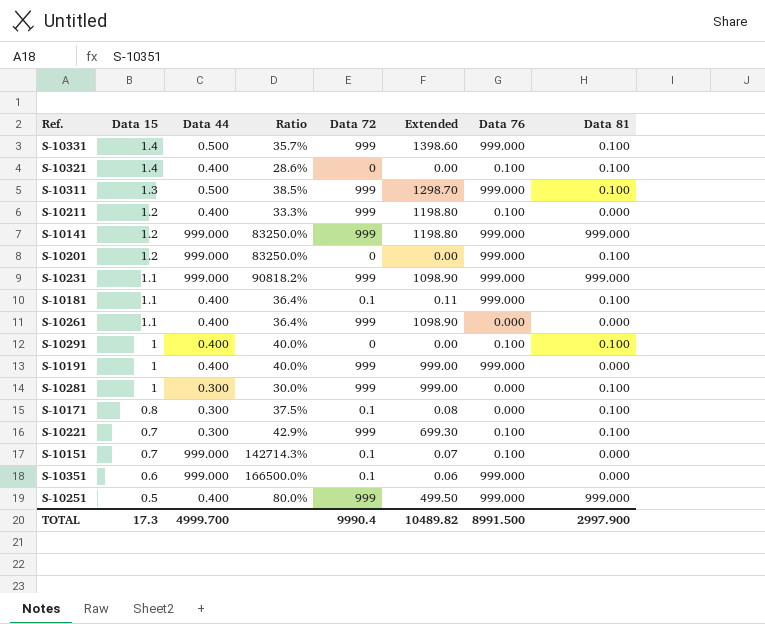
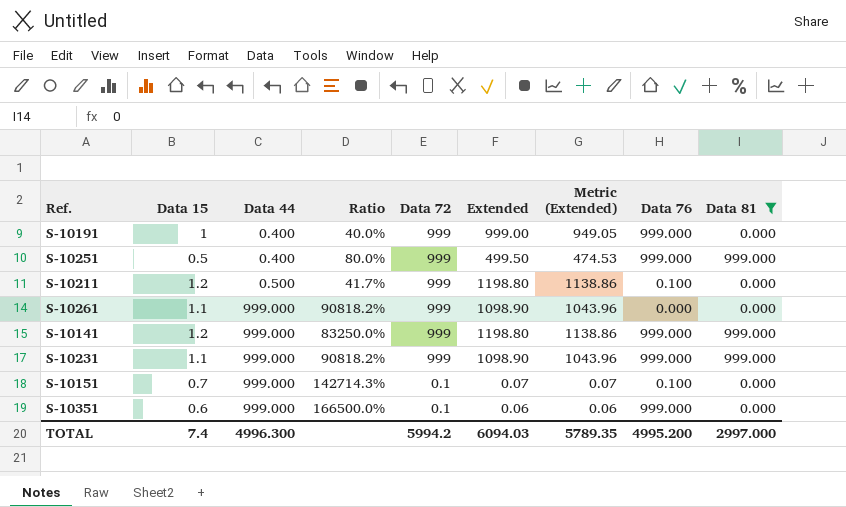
filter: none -> Data 81 != 0.100
row order: Data 15 descending -> Data 44 ascending
column Metric (Extended) | formula: none -> [Extended] * 0.95
S-10211 | Data 44: 0.400 -> 0.500
S-10211 | Ratio: 33.3% -> 41.7%
S-10261 | Data 44: 0.400 -> 999.000
S-10261 | Ratio: 36.4% -> 90818.2%
TOTAL | Data 15: 17.3 -> 7.4
TOTAL | Data 44: 4999.700 -> 4996.300
TOTAL | Data 72: 9990.4 -> 5994.2
TOTAL | Extended: 10489.82 -> 6094.03
TOTAL | Data 76: 8991.500 -> 4995.200
TOTAL | Data 81: 2997.900 -> 2997.000

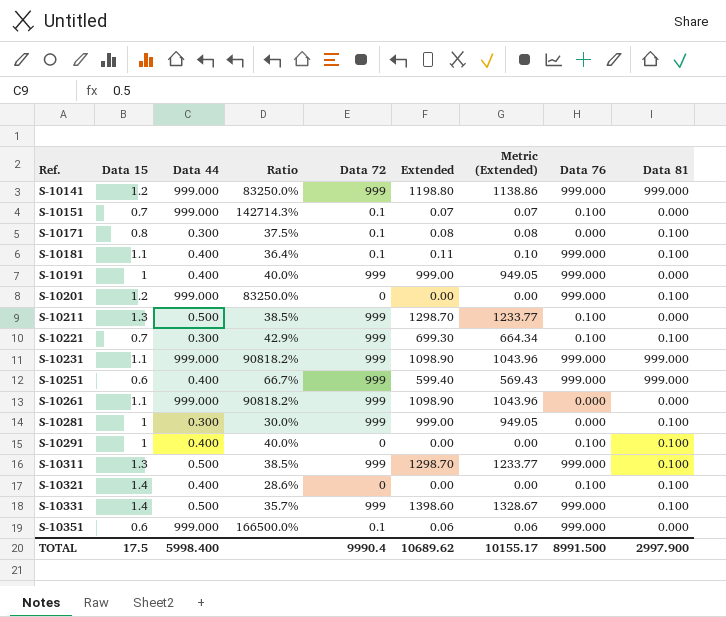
filter: Data 81 != 0.100 -> none
row order: Data 44 ascending -> Ref. ascending
S-10211 | Data 15: 1.2 -> 1.3
S-10211 | Ratio: 41.7% -> 38.5%
S-10211 | Extended: 1198.80 -> 1298.70
S-10211 | Metric (Extended): 1138.86 -> 1233.77
S-10251 | Data 15: 0.5 -> 0.6
S-10251 | Ratio: 80.0% -> 66.7%
S-10251 | Extended: 499.50 -> 599.40
S-10251 | Metric (Extended): 474.53 -> 569.43
TOTAL | Data 15: 7.4 -> 17.5
TOTAL | Data 44: 4996.300 -> 5998.400
TOTAL | Data 72: 5994.2 -> 9990.4
TOTAL | Extended: 6094.03 -> 10689.62
TOTAL | Metric (Extended): 5789.35 -> 10155.17
TOTAL | Data 76: 4995.200 -> 8991.500
TOTAL | Data 81: 2997.000 -> 2997.900

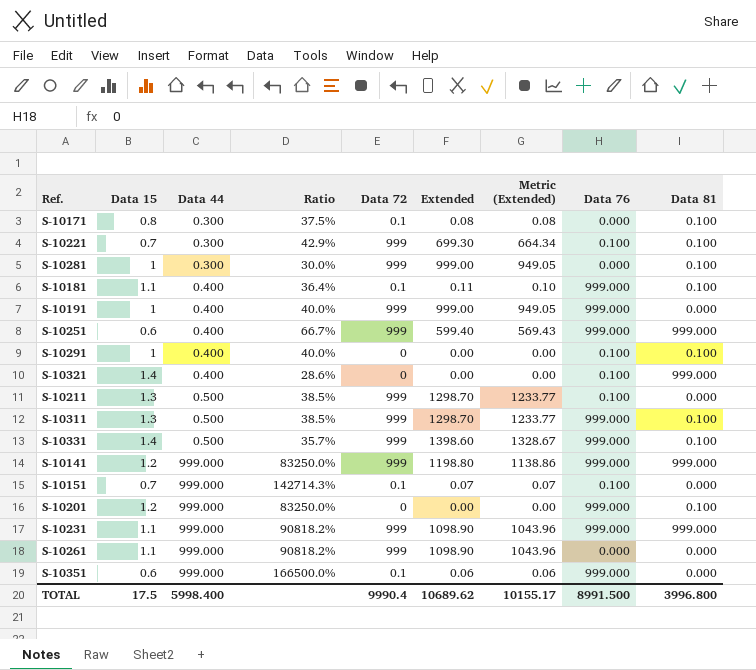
row order: Ref. ascending -> Data 44 ascending
S-10321 | Data 81: 0.100 -> 999.000
TOTAL | Data 81: 2997.900 -> 3996.800

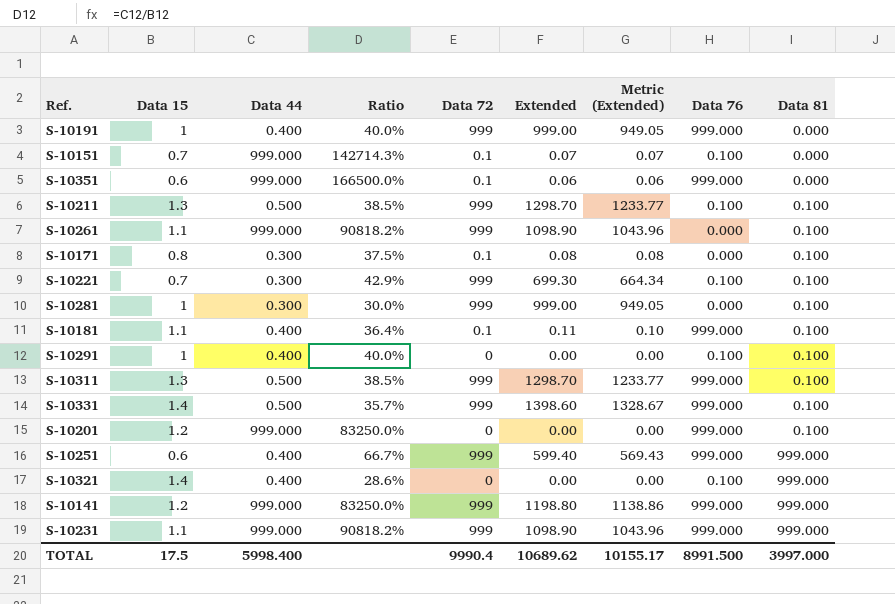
row order: Data 44 ascending -> Data 81 ascending
S-10211 | Data 81: 0.000 -> 0.100
S-10261 | Data 81: 0.000 -> 0.100
TOTAL | Data 81: 3996.800 -> 3997.000

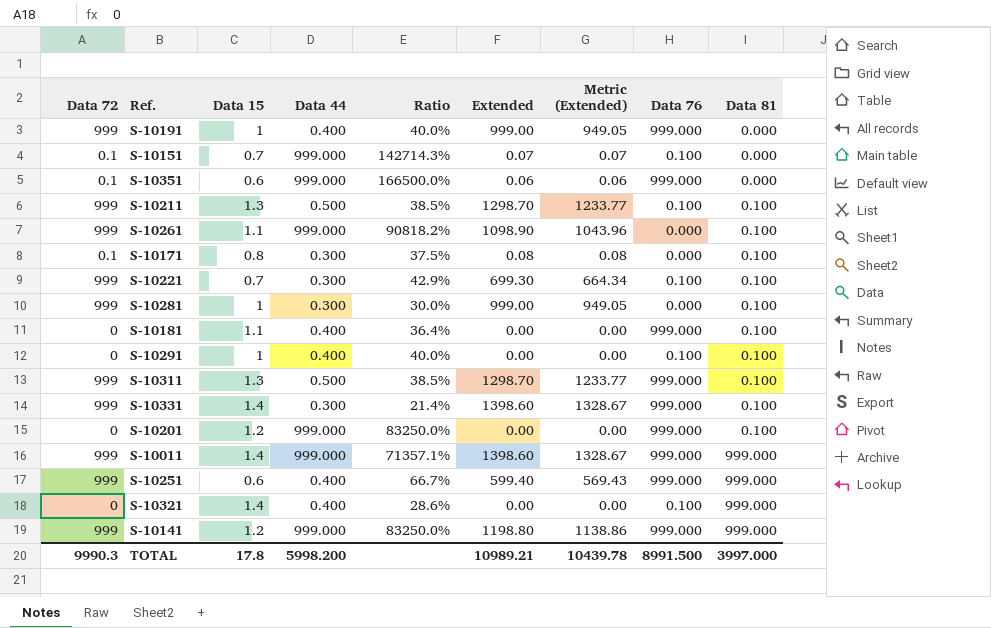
column Data 72 | position: 5 -> 1
row S-10231: 1.1 | 999.000 | 90818.2% | 999 | 1098.90 | 1043.96 | 999.000 | 999.000 -> none
S-10181 | Data 72: 0.1 -> 0
S-10181 | Extended: 0.11 -> 0.00
S-10181 | Metric (Extended): 0.10 -> 0.00
S-10331 | Data 44: 0.500 -> 0.300
S-10331 | Ratio: 35.7% -> 21.4%
row S-10011: none -> 999 | 1.4 | 999.000 | 71357.1% | 1398.60 | 1328.67 | 999.000 | 999.000
TOTAL | Data 72: 9990.4 -> 9990.3
TOTAL | Data 15: 17.5 -> 17.8
TOTAL | Data 44: 5998.400 -> 5998.200
TOTAL | Extended: 10689.62 -> 10989.21
TOTAL | Metric (Extended): 10155.17 -> 10439.78

